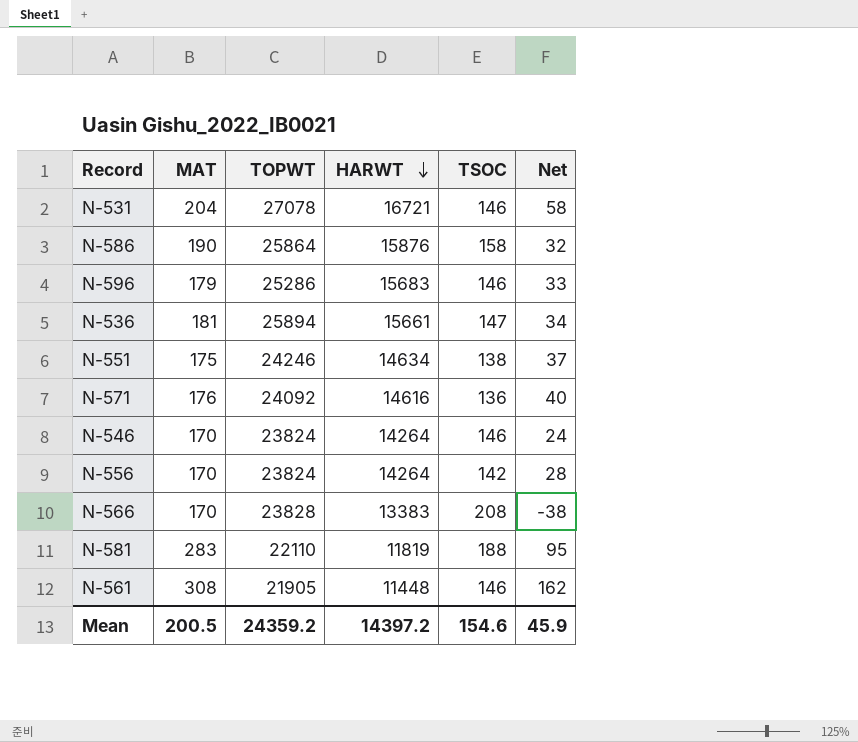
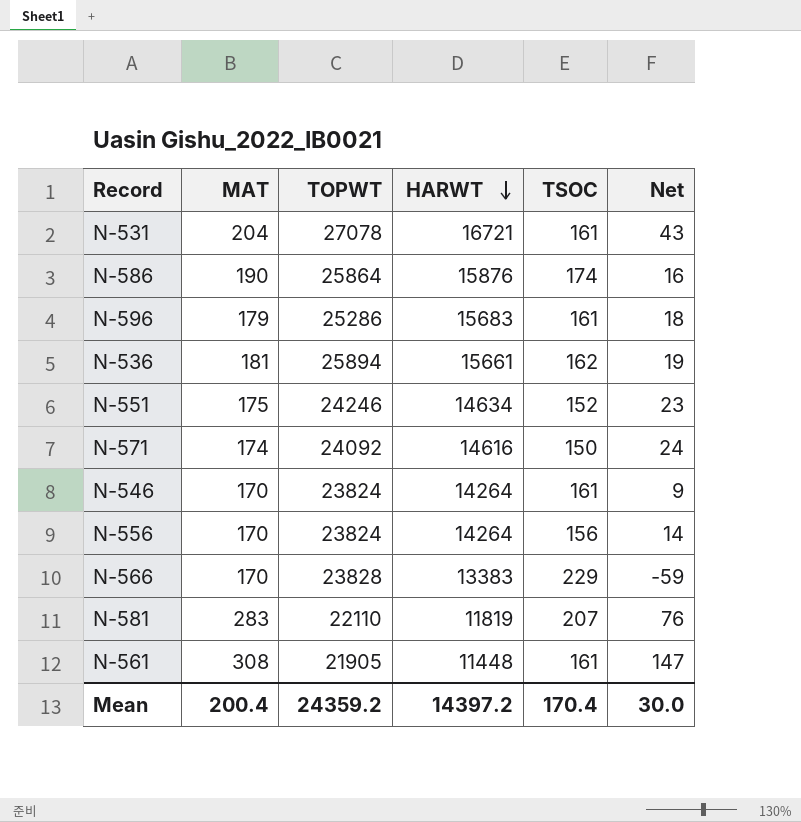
N-531 | TSOC: 146 -> 161
N-531 | Net: 58 -> 43
N-586 | TSOC: 158 -> 174
N-586 | Net: 32 -> 16
N-596 | TSOC: 146 -> 161
N-596 | Net: 33 -> 18
N-536 | TSOC: 147 -> 162
N-536 | Net: 34 -> 19
N-551 | TSOC: 138 -> 152
N-551 | Net: 37 -> 23
N-571 | MAT: 176 -> 174
N-571 | TSOC: 136 -> 150
N-571 | Net: 40 -> 24
N-546 | TSOC: 146 -> 161
N-546 | Net: 24 -> 9
N-556 | TSOC: 142 -> 156
N-556 | Net: 28 -> 14
N-566 | TSOC: 208 -> 229
N-566 | Net: -38 -> -59
N-581 | TSOC: 188 -> 207
N-581 | Net: 95 -> 76
N-561 | TSOC: 146 -> 161
N-561 | Net: 162 -> 147
Mean | MAT: 200.5 -> 200.4
Mean | TSOC: 154.6 -> 170.4
Mean | Net: 45.9 -> 30.0

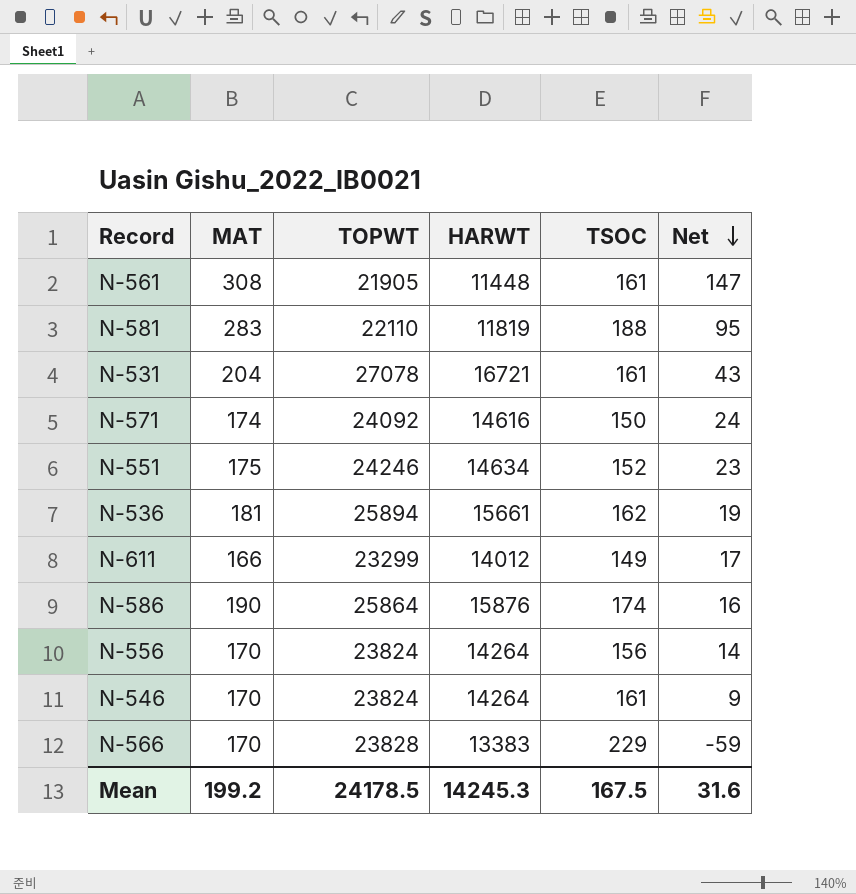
row order: HARWT descending -> Net descending
row N-596: 179 | 25286 | 15683 | 161 | 18 -> none
N-581 | TSOC: 207 -> 188
N-581 | Net: 76 -> 95
row N-611: none -> 166 | 23299 | 14012 | 149 | 17
Mean | MAT: 200.4 -> 199.2
Mean | TOPWT: 24359.2 -> 24178.5
Mean | HARWT: 14397.2 -> 14245.3
Mean | TSOC: 170.4 -> 167.5
Mean | Net: 30.0 -> 31.6

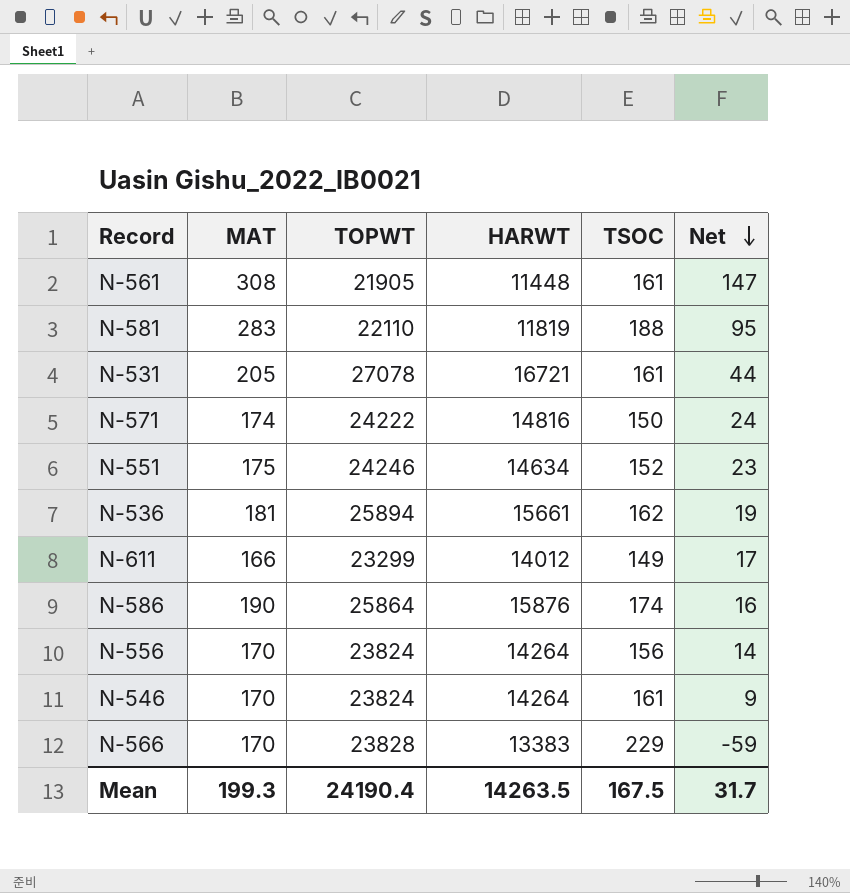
N-531 | MAT: 204 -> 205
N-531 | Net: 43 -> 44
N-571 | TOPWT: 24092 -> 24222
N-571 | HARWT: 14616 -> 14816
Mean | MAT: 199.2 -> 199.3
Mean | TOPWT: 24178.5 -> 24190.4
Mean | HARWT: 14245.3 -> 14263.5
Mean | Net: 31.6 -> 31.7

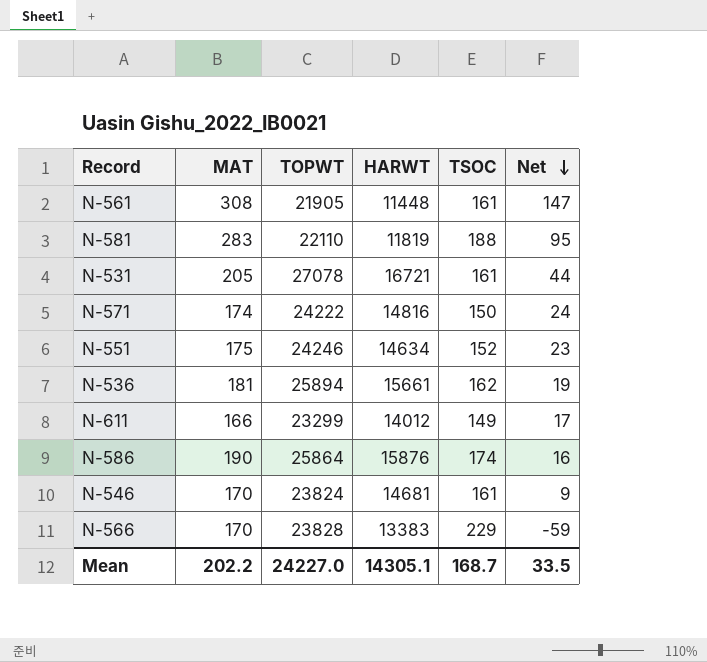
row N-556: 170 | 23824 | 14264 | 156 | 14 -> none
N-546 | HARWT: 14264 -> 14681
Mean | MAT: 199.3 -> 202.2
Mean | TOPWT: 24190.4 -> 24227.0
Mean | HARWT: 14263.5 -> 14305.1
Mean | TSOC: 167.5 -> 168.7
Mean | Net: 31.7 -> 33.5

